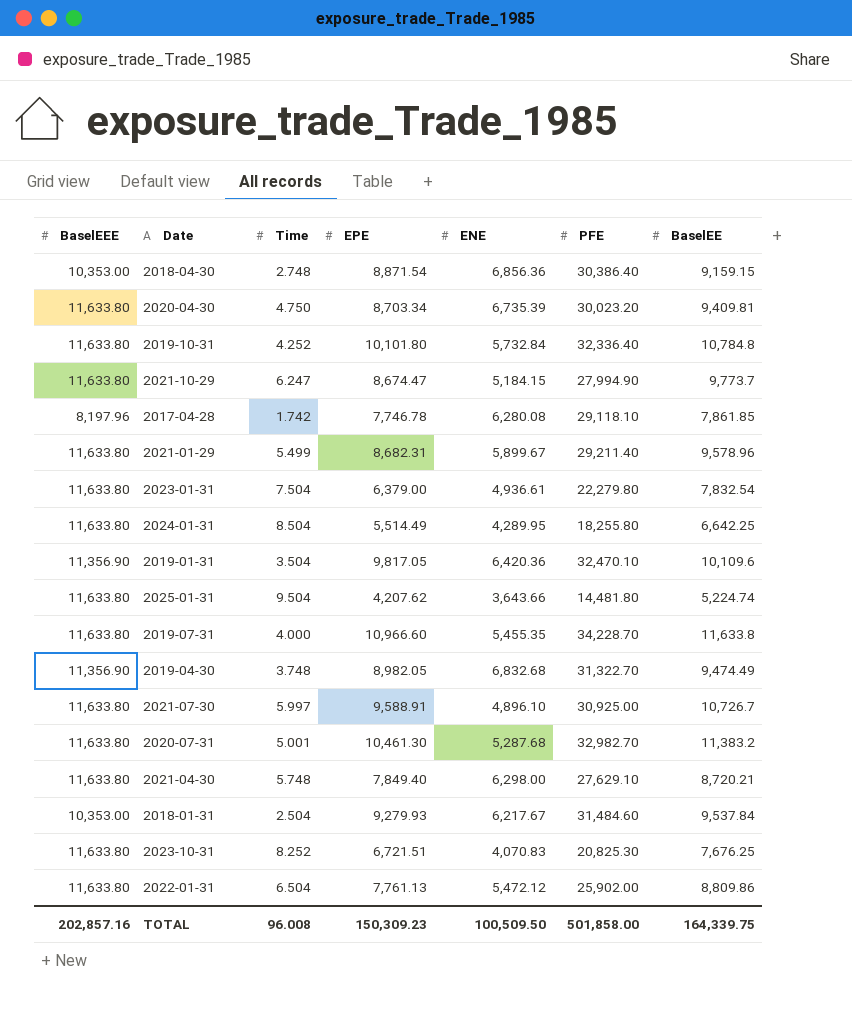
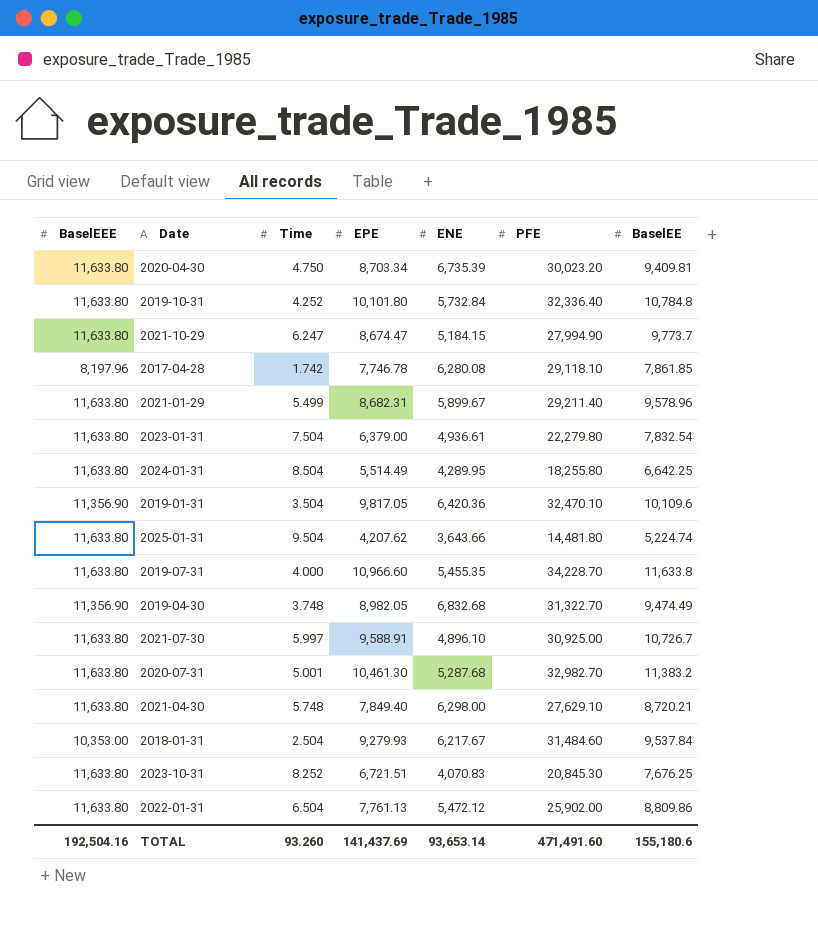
row 2018-04-30: 10,353.00 | 2.748 | 8,871.54 | 6,856.36 | 30,386.40 | 9,159.15 -> none
2023-10-31 | PFE: 20,825.30 -> 20,845.30
TOTAL | BaselEEE: 202,857.16 -> 192,504.16
TOTAL | Time: 96.008 -> 93.260
TOTAL | EPE: 150,309.23 -> 141,437.69
TOTAL | ENE: 100,509.50 -> 93,653.14
TOTAL | PFE: 501,858.00 -> 471,491.60
TOTAL | BaselEE: 164,339.75 -> 155,180.6

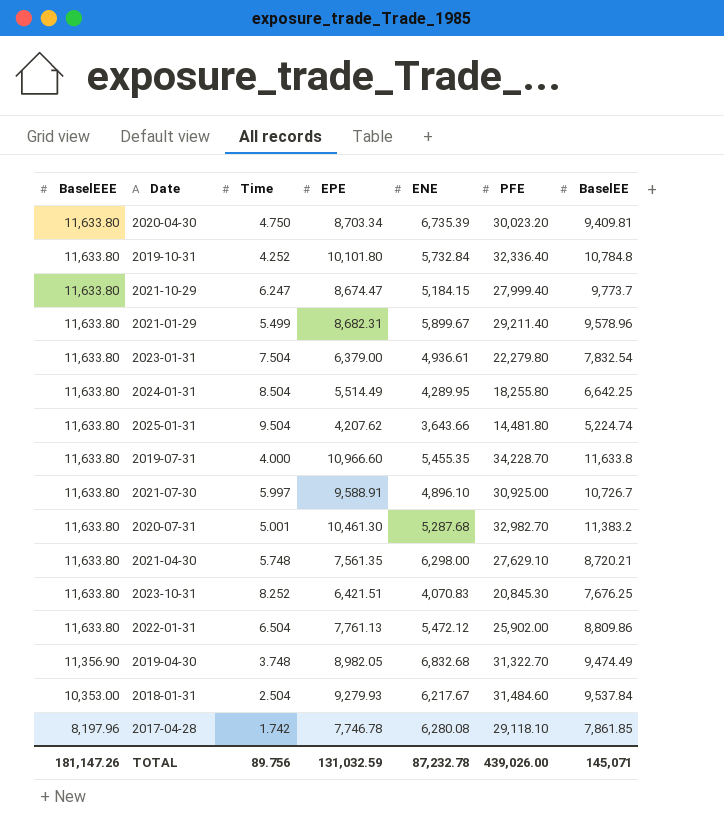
row order: none -> BaselEEE descending
row 2019-01-31: 11,356.90 | 3.504 | 9,817.05 | 6,420.36 | 32,470.10 | 10,109.6 -> none
2021-10-29 | PFE: 27,994.90 -> 27,999.40
2021-04-30 | EPE: 7,849.40 -> 7,561.35
2023-10-31 | EPE: 6,721.51 -> 6,421.51
TOTAL | BaselEEE: 192,504.16 -> 181,147.26
TOTAL | Time: 93.260 -> 89.756
TOTAL | EPE: 141,437.69 -> 131,032.59
TOTAL | ENE: 93,653.14 -> 87,232.78
TOTAL | PFE: 471,491.60 -> 439,026.00
TOTAL | BaselEE: 155,180.6 -> 145,071

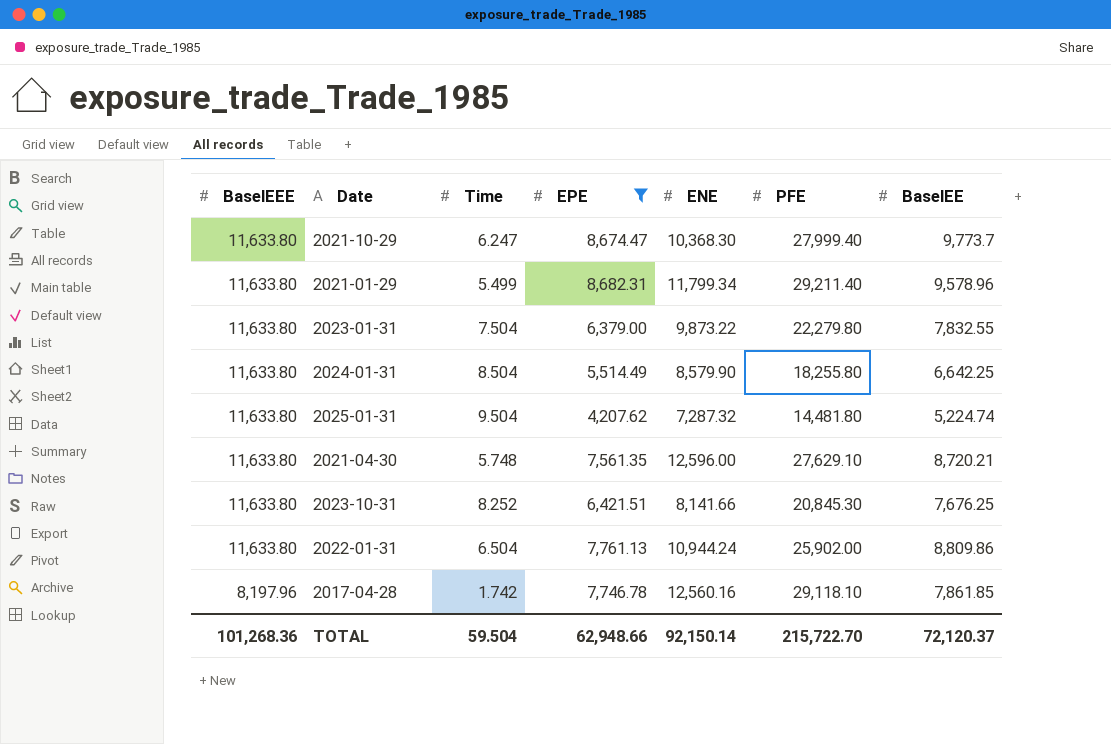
filter: none -> EPE <= 8,682.31
2021-10-29 | ENE: 5,184.15 -> 10,368.30
2021-01-29 | ENE: 5,899.67 -> 11,799.34
2023-01-31 | ENE: 4,936.61 -> 9,873.22
2023-01-31 | BaselEE: 7,832.54 -> 7,832.55
2024-01-31 | ENE: 4,289.95 -> 8,579.90
2025-01-31 | ENE: 3,643.66 -> 7,287.32
2021-04-30 | ENE: 6,298.00 -> 12,596.00
2023-10-31 | ENE: 4,070.83 -> 8,141.66
2022-01-31 | ENE: 5,472.12 -> 10,944.24
2017-04-28 | ENE: 6,280.08 -> 12,560.16
TOTAL | BaselEEE: 181,147.26 -> 101,268.36
TOTAL | Time: 89.756 -> 59.504
TOTAL | EPE: 131,032.59 -> 62,948.66
TOTAL | ENE: 87,232.78 -> 92,150.14
TOTAL | PFE: 439,026.00 -> 215,722.70
TOTAL | BaselEE: 145,071 -> 72,120.37

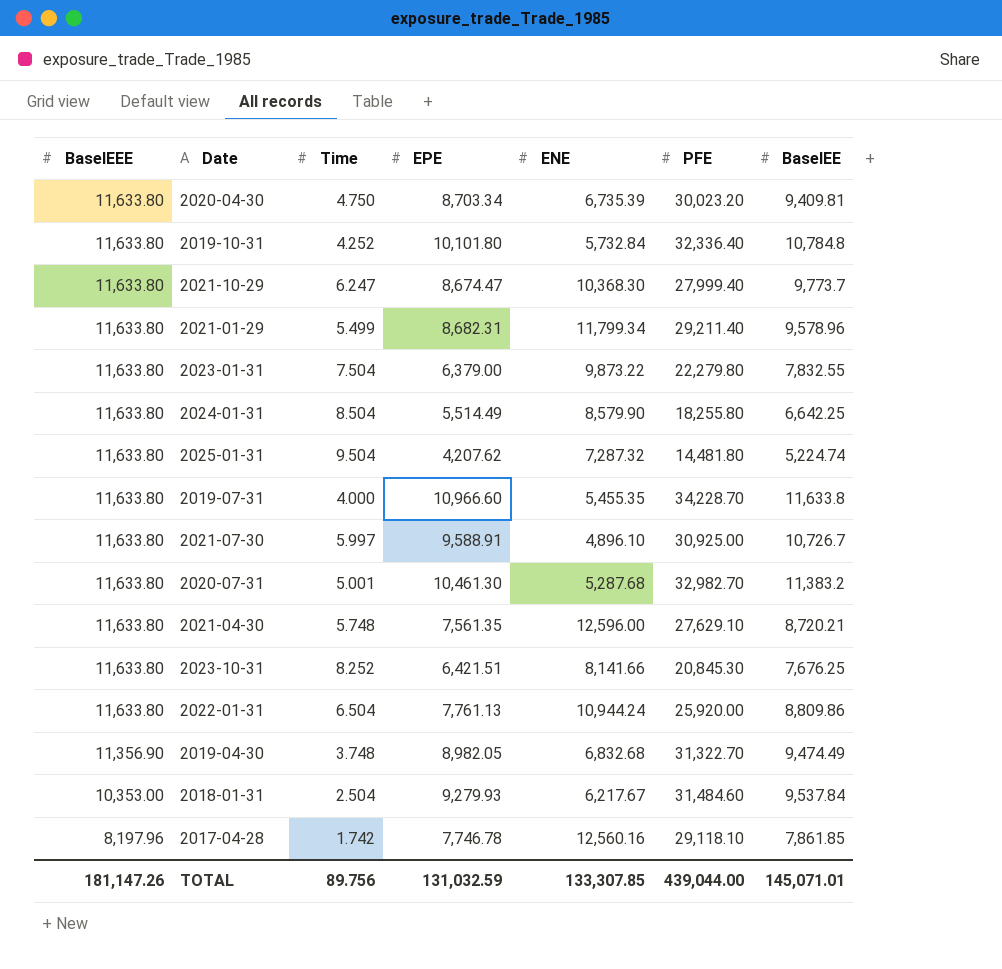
filter: EPE <= 8,682.31 -> none
2022-01-31 | PFE: 25,902.00 -> 25,920.00
TOTAL | BaselEEE: 101,268.36 -> 181,147.26
TOTAL | Time: 59.504 -> 89.756
TOTAL | EPE: 62,948.66 -> 131,032.59
TOTAL | ENE: 92,150.14 -> 133,307.85
TOTAL | PFE: 215,722.70 -> 439,044.00
TOTAL | BaselEE: 72,120.37 -> 145,071.01

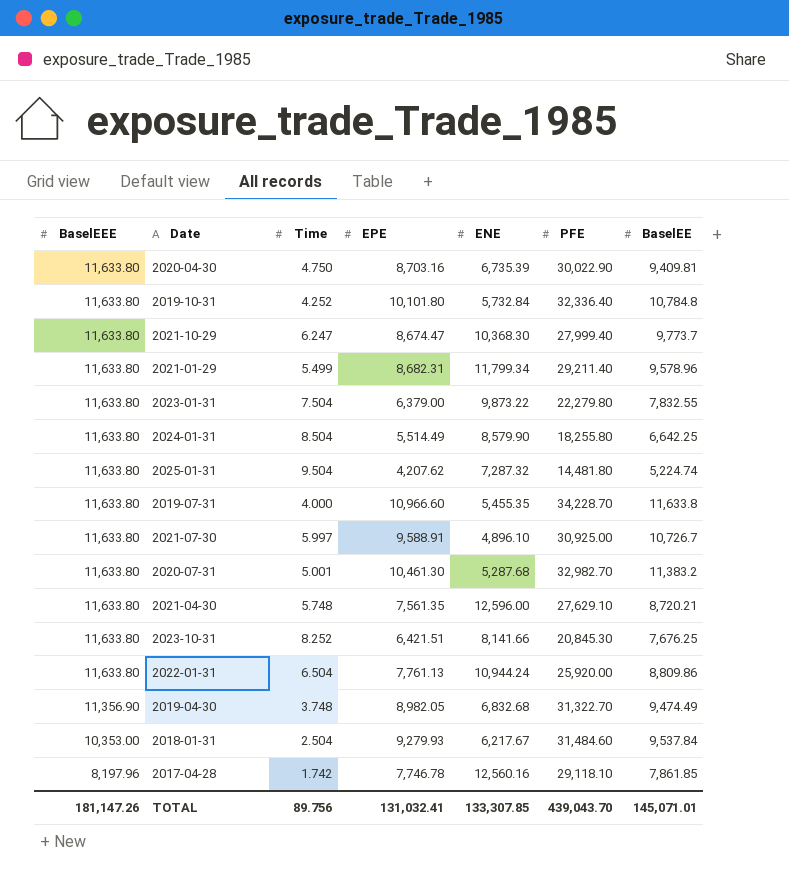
2020-04-30 | EPE: 8,703.34 -> 8,703.16
2020-04-30 | PFE: 30,023.20 -> 30,022.90
TOTAL | EPE: 131,032.59 -> 131,032.41
TOTAL | PFE: 439,044.00 -> 439,043.70

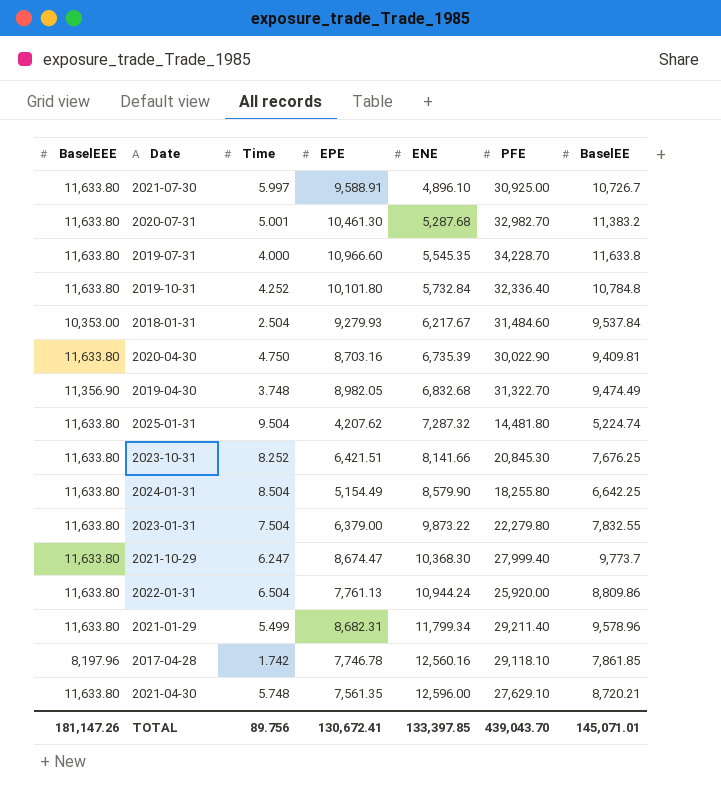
row order: BaselEEE descending -> ENE ascending
2019-07-31 | ENE: 5,455.35 -> 5,545.35
2024-01-31 | EPE: 5,514.49 -> 5,154.49
TOTAL | EPE: 131,032.41 -> 130,672.41
TOTAL | ENE: 133,307.85 -> 133,397.85

